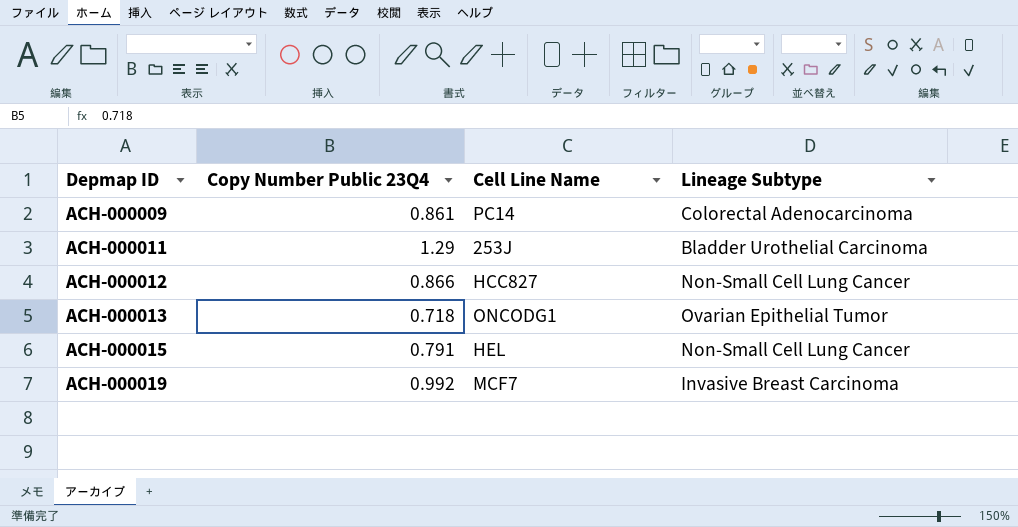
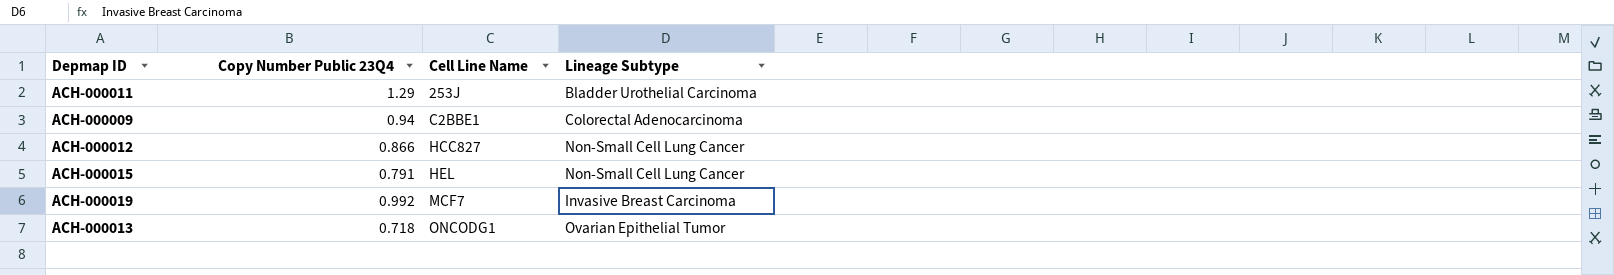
row order: Depmap ID ascending -> Cell Line Name ascending
ACH-000009 | Copy Number Public 23Q4: 0.861 -> 0.94
ACH-000009 | Cell Line Name: PC14 -> C2BBE1

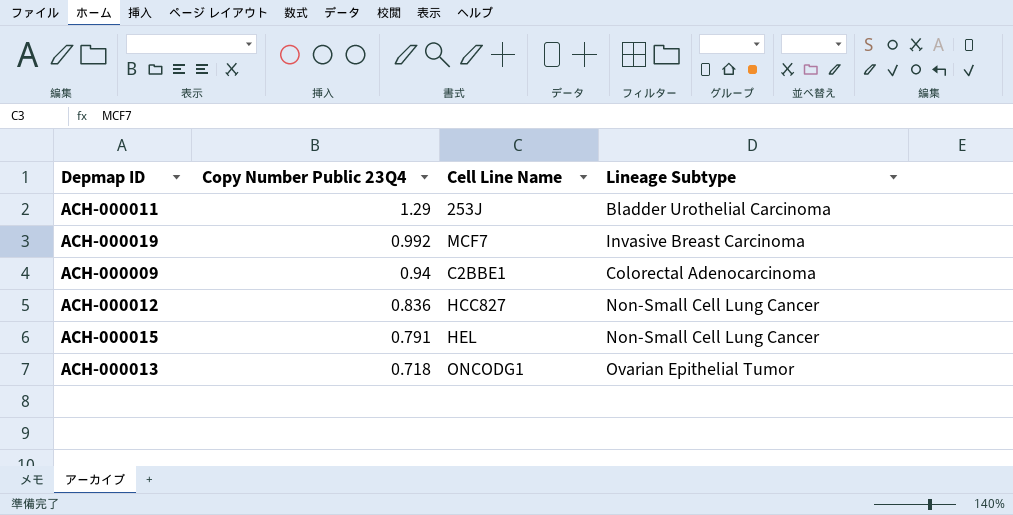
row order: Cell Line Name ascending -> Copy Number Public 23Q4 descending
ACH-000012 | Copy Number Public 23Q4: 0.866 -> 0.836

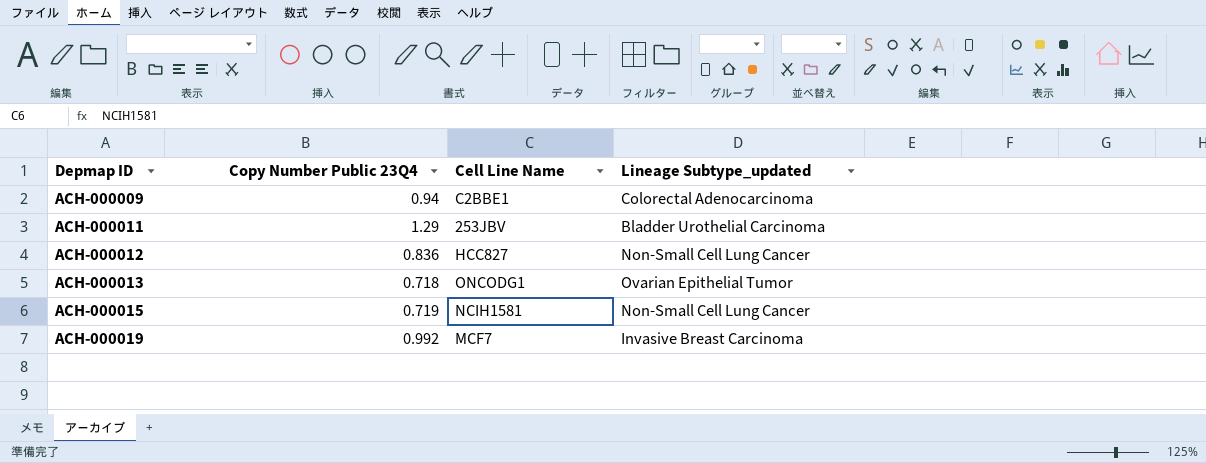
row order: Copy Number Public 23Q4 descending -> Depmap ID ascending
column name: Lineage Subtype -> Lineage Subtype_updated
ACH-000011 | Cell Line Name: 253J -> 253JBV
ACH-000015 | Copy Number Public 23Q4: 0.791 -> 0.719
ACH-000015 | Cell Line Name: HEL -> NCIH1581

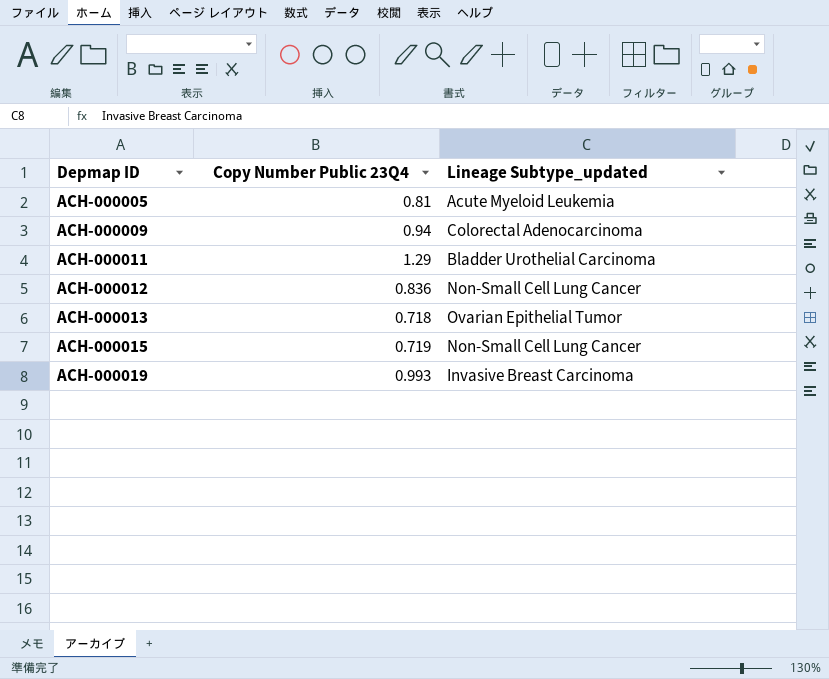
column Cell Line Name | position: 3 -> none
row ACH-000005: none -> 0.81 | Acute Myeloid Leukemia
ACH-000019 | Copy Number Public 23Q4: 0.992 -> 0.993

